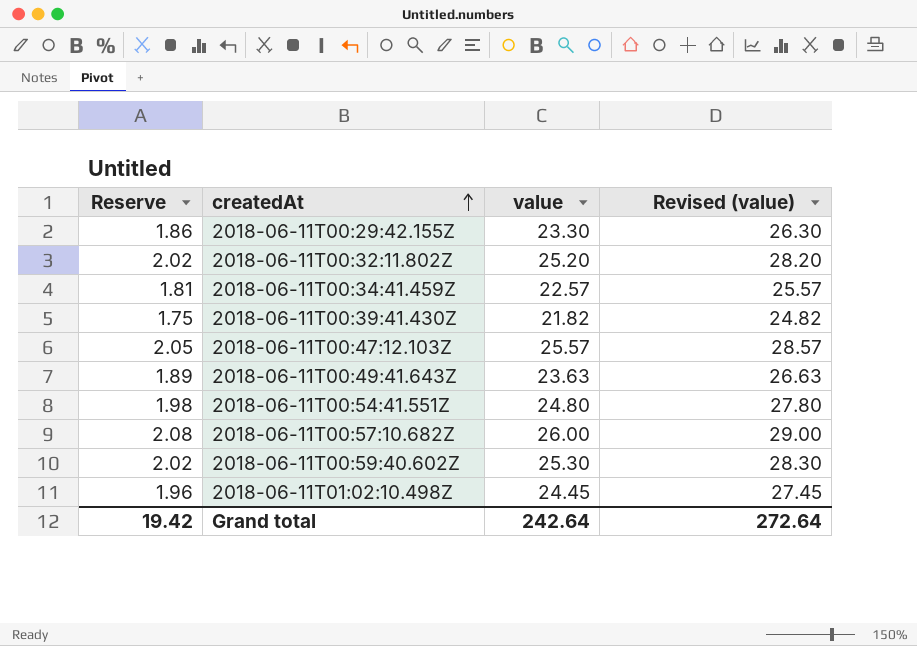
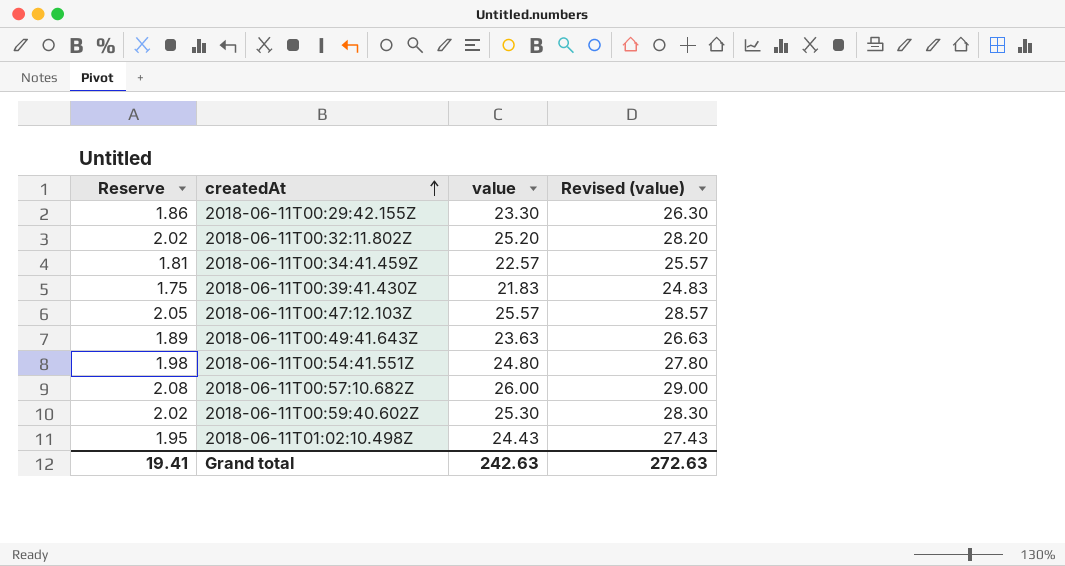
2018-06-11T00:39:41.430Z | value: 21.82 -> 21.83
2018-06-11T00:39:41.430Z | Revised (value): 24.82 -> 24.83
2018-06-11T01:02:10.498Z | Reserve: 1.96 -> 1.95
2018-06-11T01:02:10.498Z | value: 24.45 -> 24.43
2018-06-11T01:02:10.498Z | Revised (value): 27.45 -> 27.43
Grand total | Reserve: 19.42 -> 19.41
Grand total | value: 242.64 -> 242.63
Grand total | Revised (value): 272.64 -> 272.63

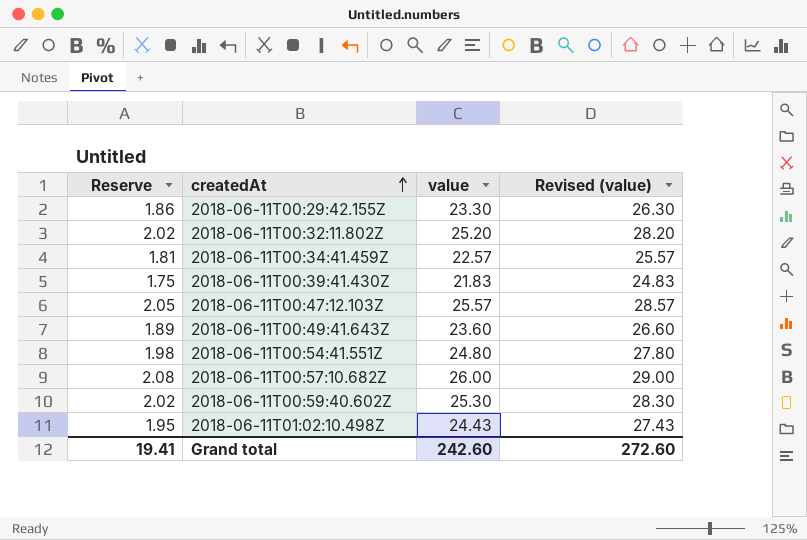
2018-06-11T00:49:41.643Z | value: 23.63 -> 23.60
2018-06-11T00:49:41.643Z | Revised (value): 26.63 -> 26.60
Grand total | value: 242.63 -> 242.60
Grand total | Revised (value): 272.63 -> 272.60

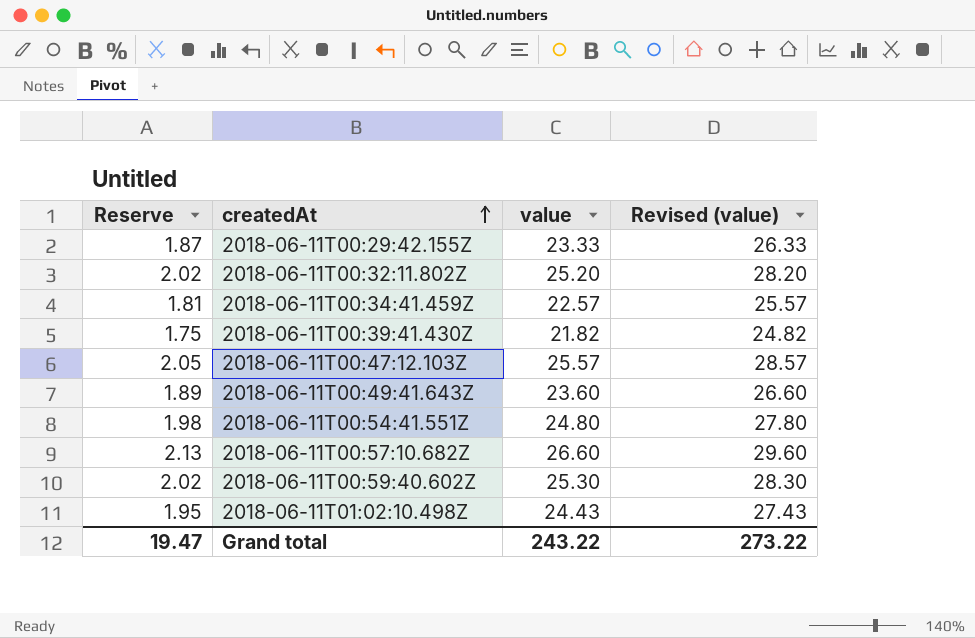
2018-06-11T00:29:42.155Z | Reserve: 1.86 -> 1.87
2018-06-11T00:29:42.155Z | value: 23.30 -> 23.33
2018-06-11T00:29:42.155Z | Revised (value): 26.30 -> 26.33
2018-06-11T00:39:41.430Z | value: 21.83 -> 21.82
2018-06-11T00:39:41.430Z | Revised (value): 24.83 -> 24.82
2018-06-11T00:57:10.682Z | Reserve: 2.08 -> 2.13
2018-06-11T00:57:10.682Z | value: 26.00 -> 26.60
2018-06-11T00:57:10.682Z | Revised (value): 29.00 -> 29.60
Grand total | Reserve: 19.41 -> 19.47
Grand total | value: 242.60 -> 243.22
Grand total | Revised (value): 272.60 -> 273.22

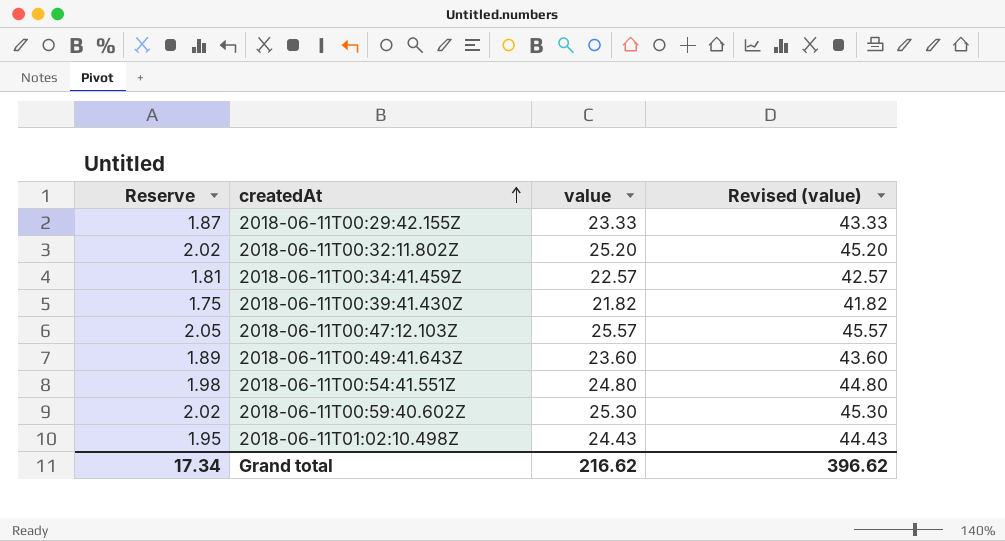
column Revised (value) | formula: [value] + 3 -> [value] + 20
row 2018-06-11T00:57:10.682Z: 2.13 | 26.60 | 29.60 -> none
Grand total | Reserve: 19.47 -> 17.34
Grand total | value: 243.22 -> 216.62
Grand total | Revised (value): 273.22 -> 396.62

